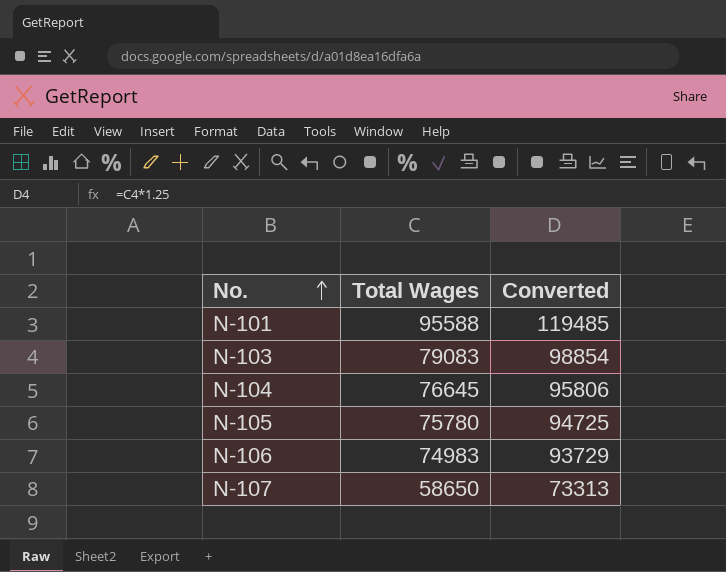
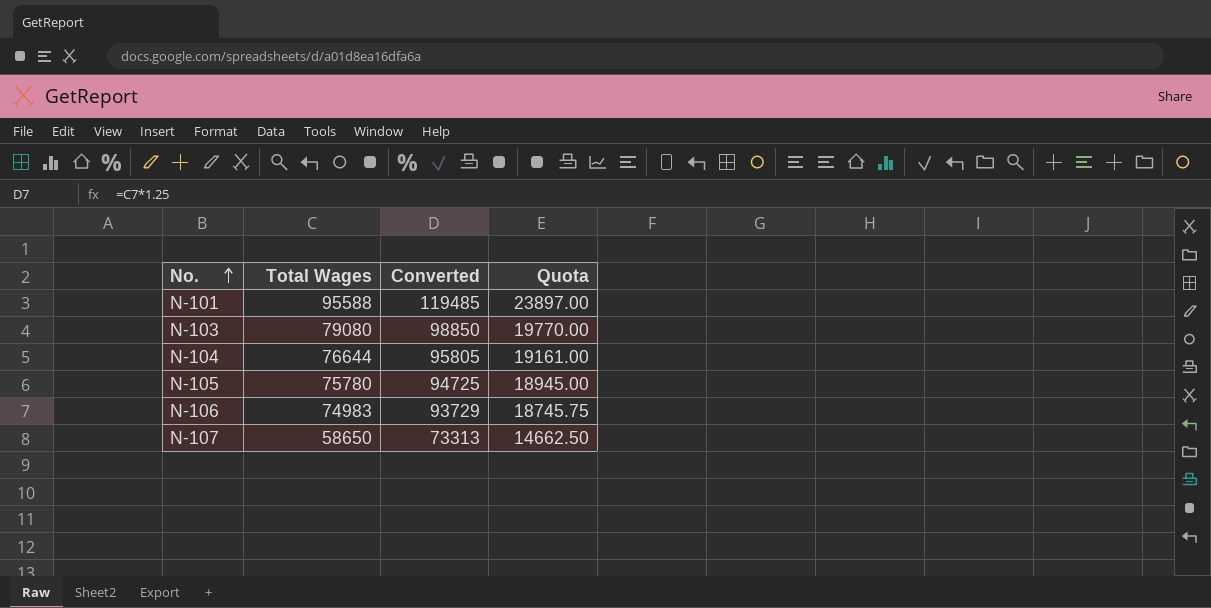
column Quota | formula: none -> [Total Wages] * 0.25
N-103 | Total Wages: 79083 -> 79080
N-103 | Converted: 98854 -> 98850
N-104 | Total Wages: 76645 -> 76644
N-104 | Converted: 95806 -> 95805

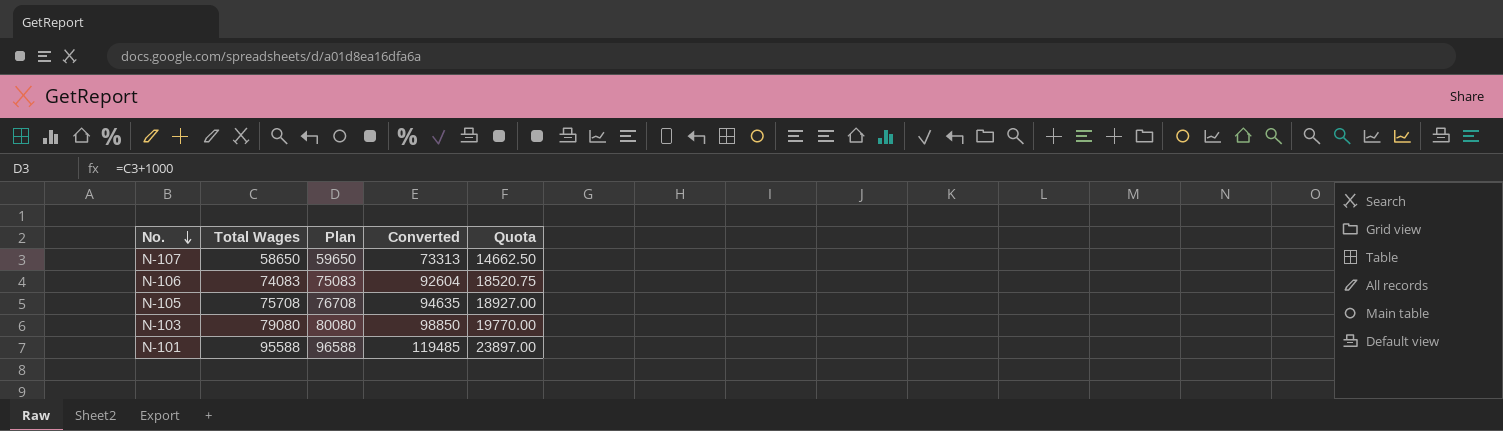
row order: No. ascending -> No. descending
column Plan | formula: none -> [Total Wages] + 1000
row N-104: 76644 | 95805 | 19161.00 -> none
N-106 | Total Wages: 74983 -> 74083
N-106 | Converted: 93729 -> 92604
N-106 | Quota: 18745.75 -> 18520.75
N-105 | Total Wages: 75780 -> 75708
N-105 | Converted: 94725 -> 94635
N-105 | Quota: 18945.00 -> 18927.00

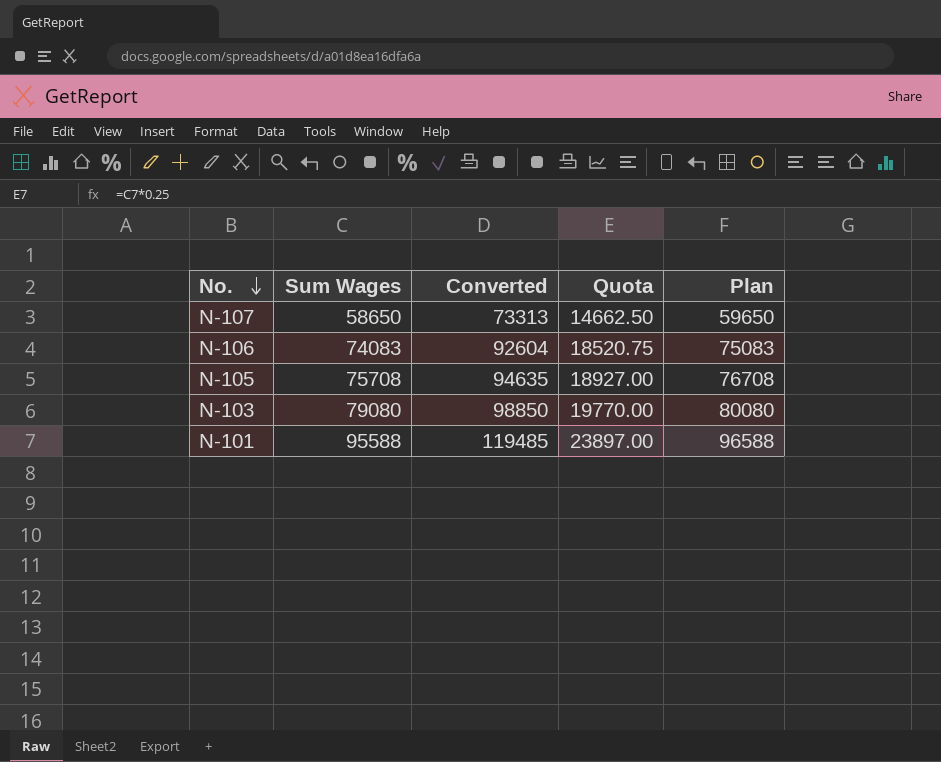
column name: Total Wages -> Sum Wages
column Plan | position: 3 -> 5

